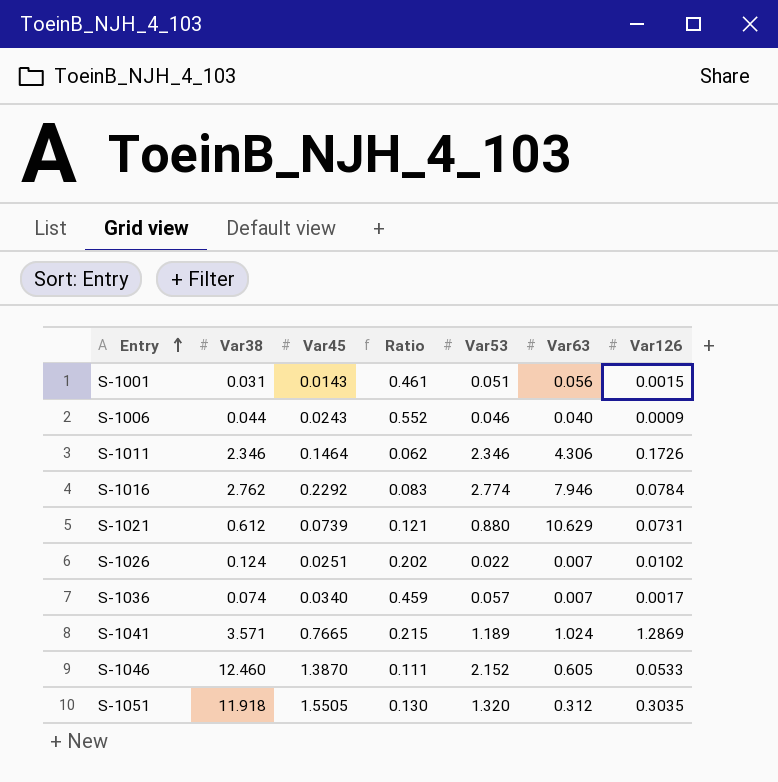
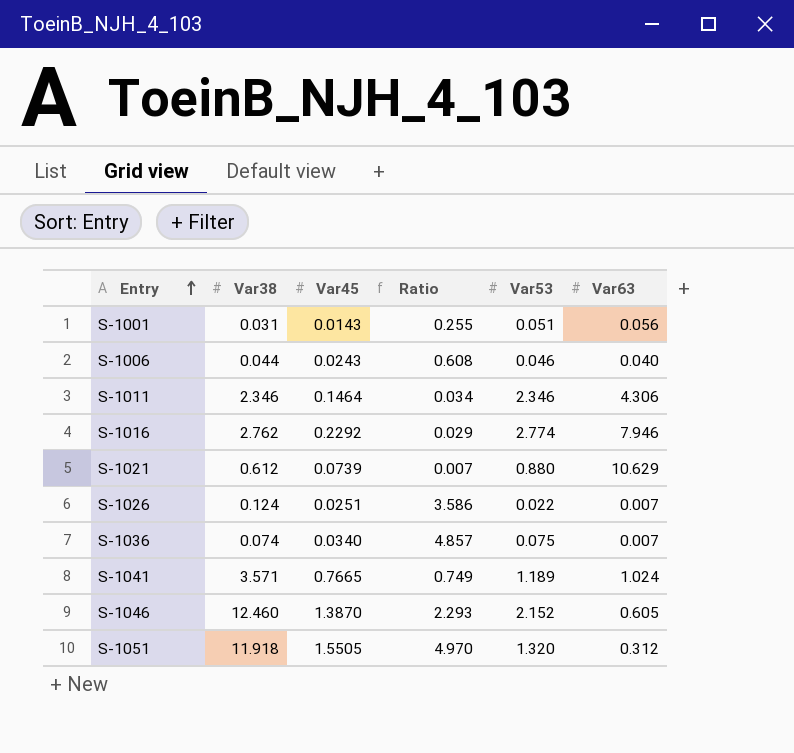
column Var126 | position: 7 -> none
column Ratio | formula: [Var45] / [Var38] -> [Var45] / [Var63]
S-1036 | Var53: 0.057 -> 0.075

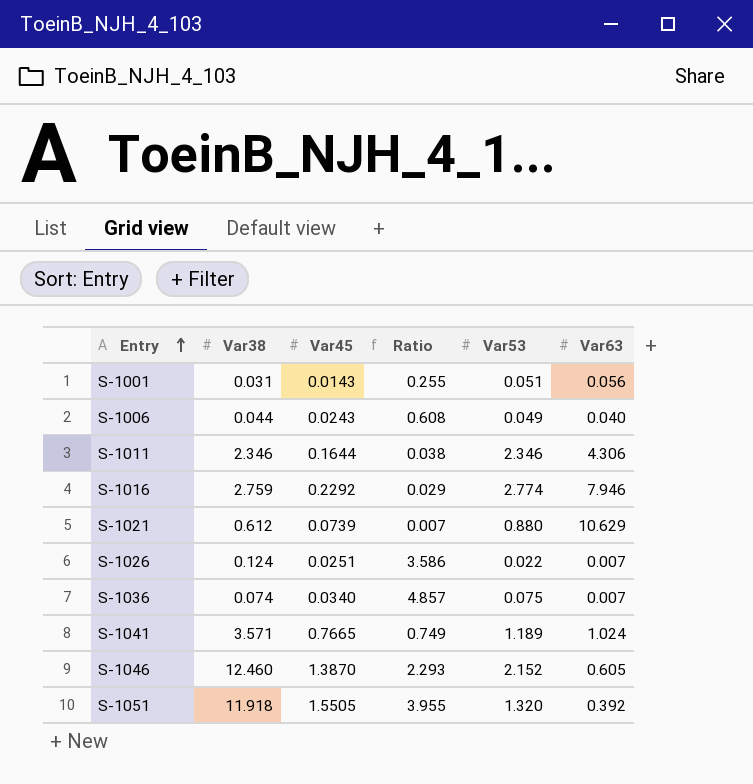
S-1006 | Var53: 0.046 -> 0.049
S-1011 | Var45: 0.1464 -> 0.1644
S-1011 | Ratio: 0.034 -> 0.038
S-1016 | Var38: 2.762 -> 2.759
S-1051 | Ratio: 4.970 -> 3.955
S-1051 | Var63: 0.312 -> 0.392

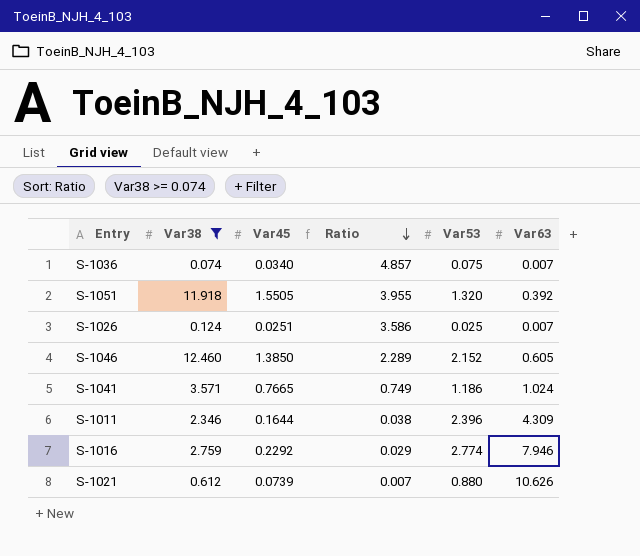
filter: none -> Var38 >= 0.074
row order: Entry ascending -> Ratio descending
S-1026 | Var53: 0.022 -> 0.025
S-1046 | Var45: 1.3870 -> 1.3850
S-1046 | Ratio: 2.293 -> 2.289
S-1041 | Var53: 1.189 -> 1.186
S-1011 | Var53: 2.346 -> 2.396
S-1011 | Var63: 4.306 -> 4.309
S-1021 | Var63: 10.629 -> 10.626

